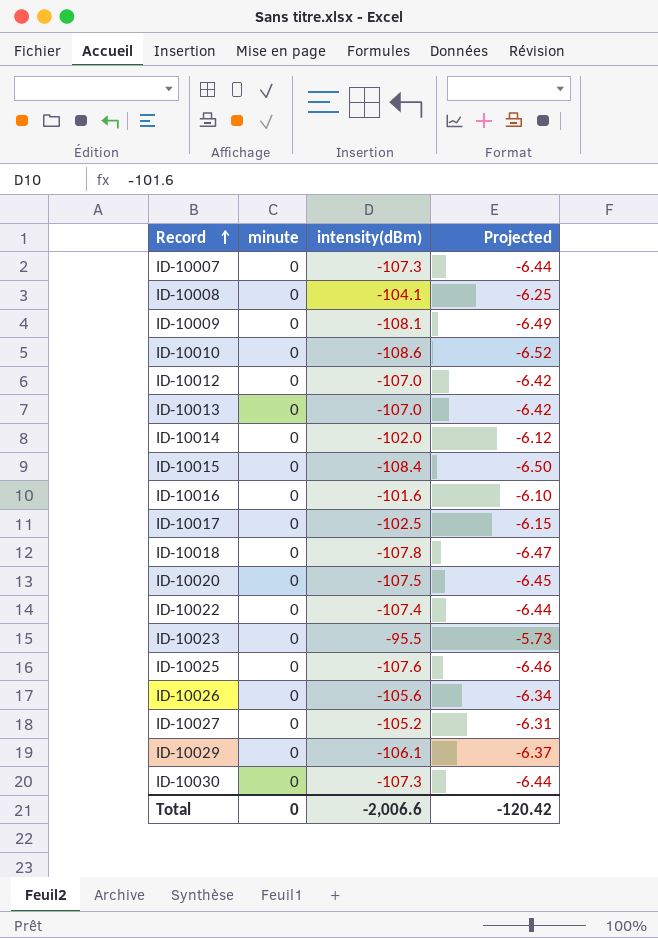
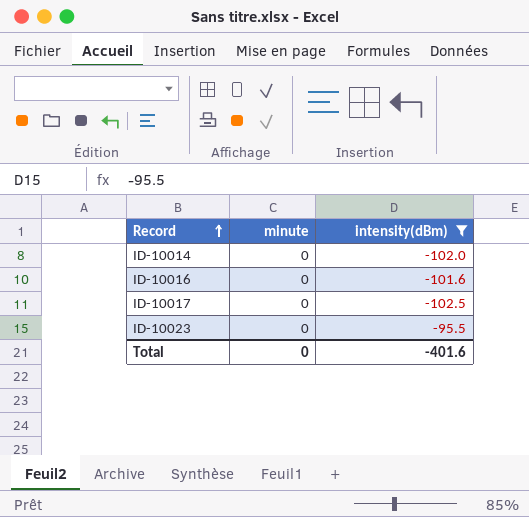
filter: none -> intensity(dBm) >= -102.5
column Projected | formula: [intensity(dBm)] * 0.06 -> none
Total | intensity(dBm): -2,006.6 -> -401.6

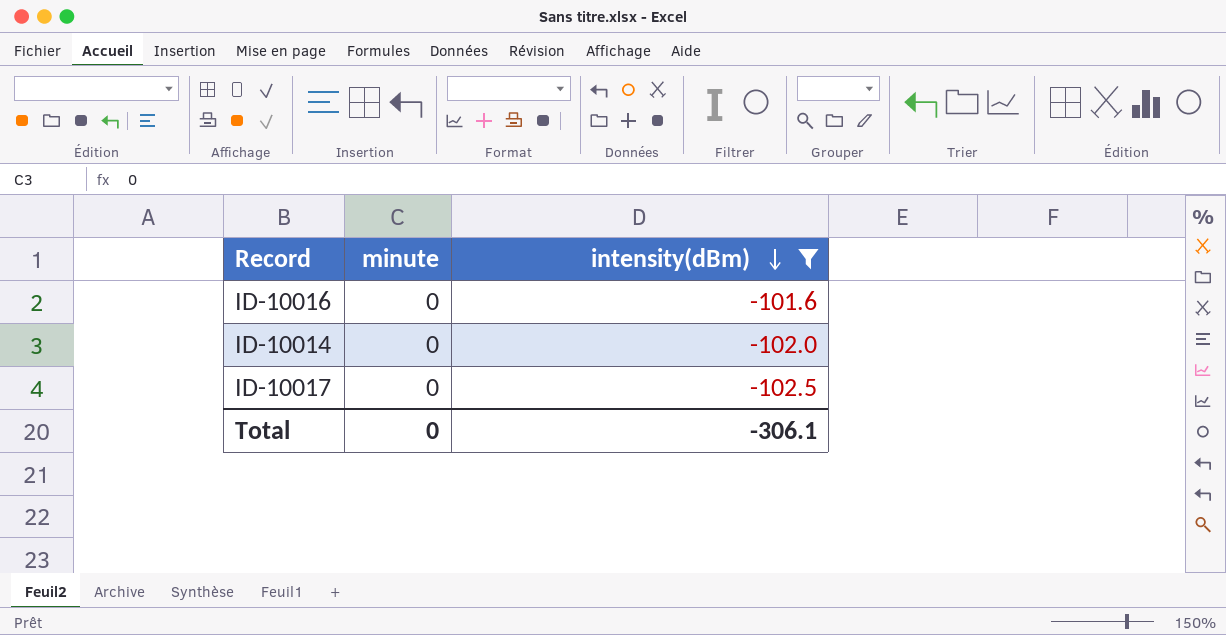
row order: Record ascending -> intensity(dBm) descending
row ID-10023: 0 | -95.5 -> none
Total | intensity(dBm): -401.6 -> -306.1

